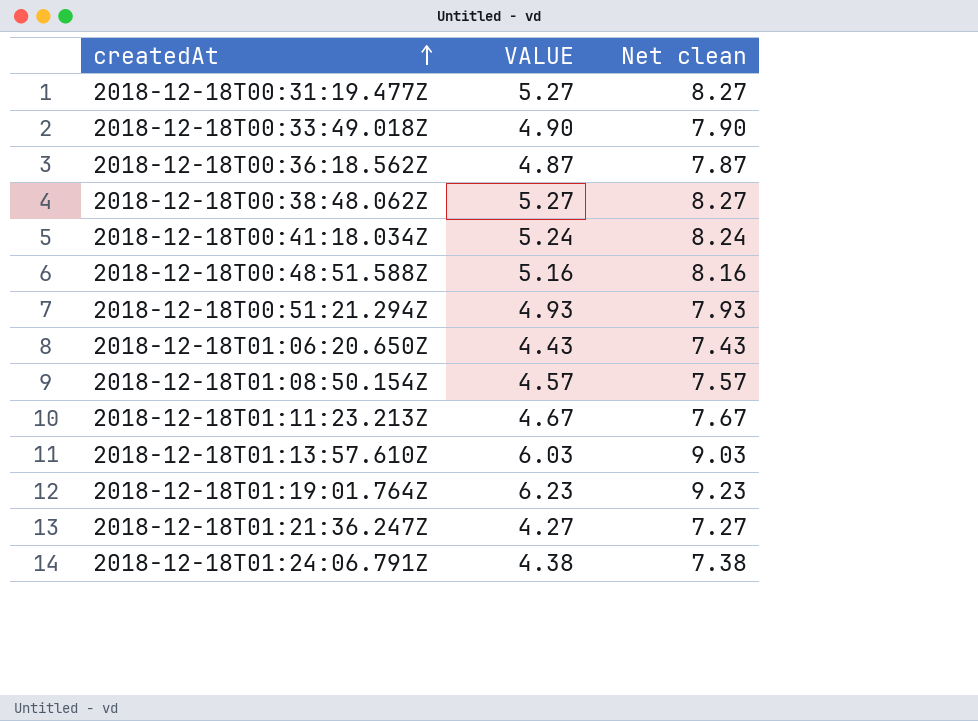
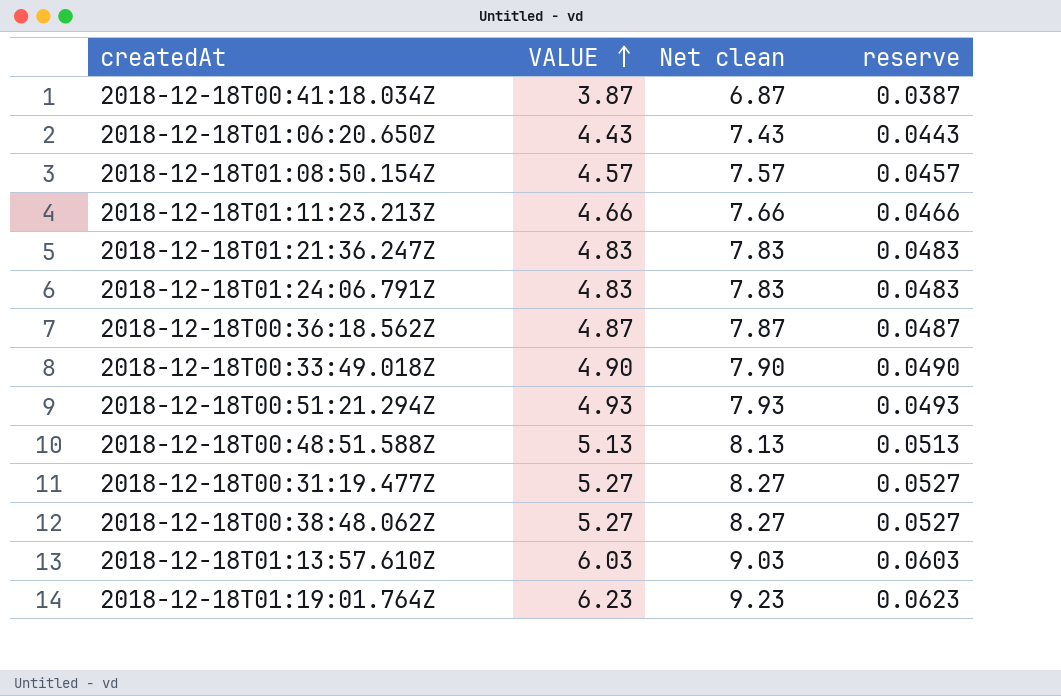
row order: createdAt ascending -> VALUE ascending
column reserve | formula: none -> [VALUE] * 0.01
2018-12-18T00:41:18.034Z | VALUE: 5.24 -> 3.87
2018-12-18T00:41:18.034Z | Net clean: 8.24 -> 6.87
2018-12-18T01:11:23.213Z | VALUE: 4.67 -> 4.66
2018-12-18T01:11:23.213Z | Net clean: 7.67 -> 7.66
2018-12-18T01:21:36.247Z | VALUE: 4.27 -> 4.83
2018-12-18T01:21:36.247Z | Net clean: 7.27 -> 7.83
2018-12-18T01:24:06.791Z | VALUE: 4.38 -> 4.83
2018-12-18T01:24:06.791Z | Net clean: 7.38 -> 7.83
2018-12-18T00:48:51.588Z | VALUE: 5.16 -> 5.13
2018-12-18T00:48:51.588Z | Net clean: 8.16 -> 8.13

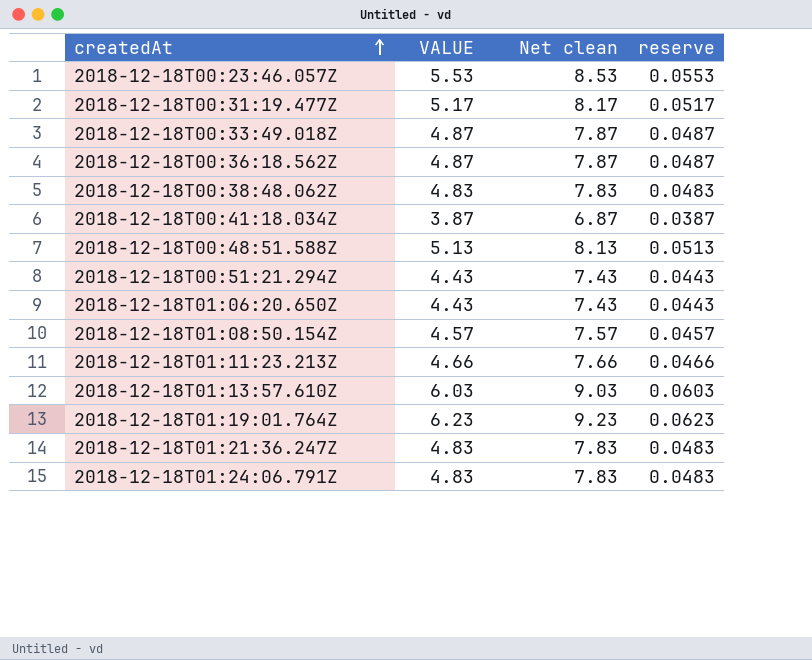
row order: VALUE ascending -> createdAt ascending
row 2018-12-18T00:23:46.057Z: none -> 5.53 | 8.53 | 0.0553
2018-12-18T00:31:19.477Z | VALUE: 5.27 -> 5.17
2018-12-18T00:31:19.477Z | Net clean: 8.27 -> 8.17
2018-12-18T00:31:19.477Z | reserve: 0.0527 -> 0.0517
2018-12-18T00:33:49.018Z | VALUE: 4.90 -> 4.87
2018-12-18T00:33:49.018Z | Net clean: 7.90 -> 7.87
2018-12-18T00:33:49.018Z | reserve: 0.0490 -> 0.0487
2018-12-18T00:38:48.062Z | VALUE: 5.27 -> 4.83
2018-12-18T00:38:48.062Z | Net clean: 8.27 -> 7.83
2018-12-18T00:38:48.062Z | reserve: 0.0527 -> 0.0483
2018-12-18T00:51:21.294Z | VALUE: 4.93 -> 4.43
2018-12-18T00:51:21.294Z | Net clean: 7.93 -> 7.43
2018-12-18T00:51:21.294Z | reserve: 0.0493 -> 0.0443

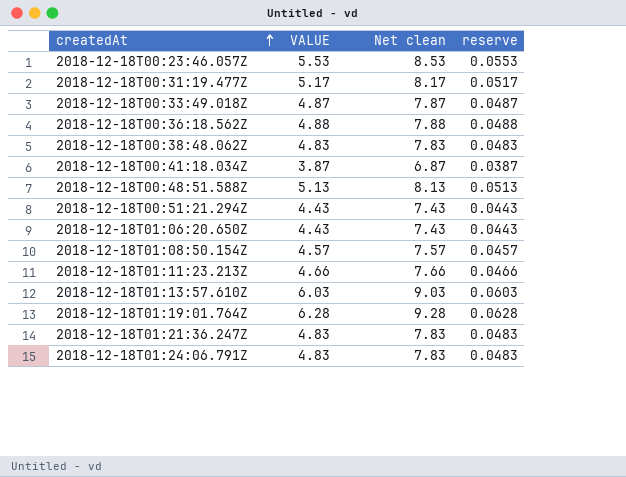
2018-12-18T00:36:18.562Z | VALUE: 4.87 -> 4.88
2018-12-18T00:36:18.562Z | Net clean: 7.87 -> 7.88
2018-12-18T00:36:18.562Z | reserve: 0.0487 -> 0.0488
2018-12-18T01:19:01.764Z | VALUE: 6.23 -> 6.28
2018-12-18T01:19:01.764Z | Net clean: 9.23 -> 9.28
2018-12-18T01:19:01.764Z | reserve: 0.0623 -> 0.0628

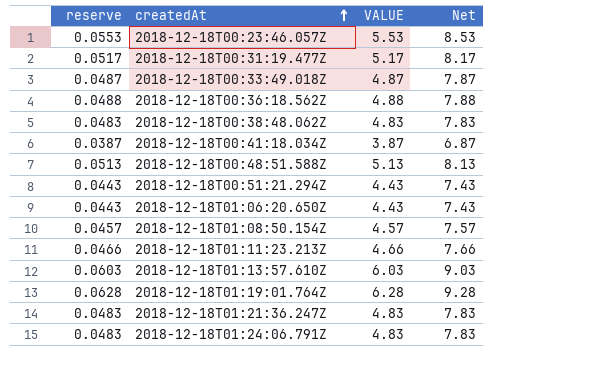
column reserve | position: 4 -> 1
column name: Net clean -> Net

